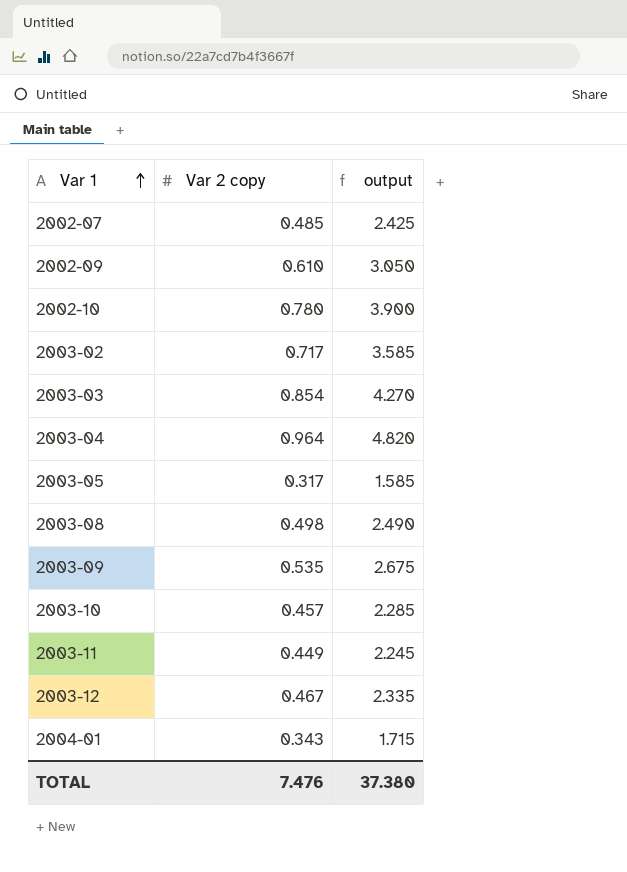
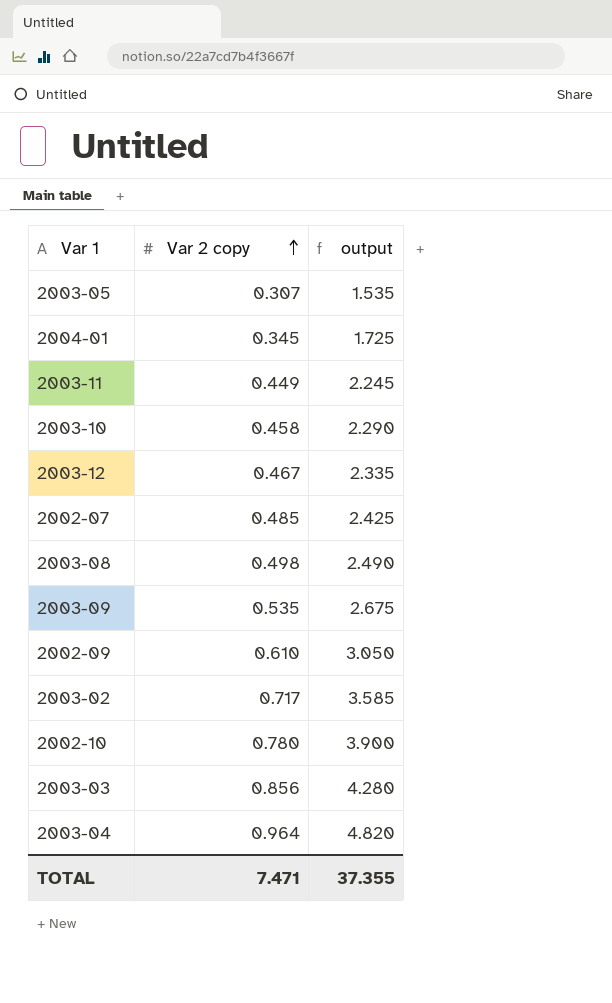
row order: Var 1 ascending -> Var 2 copy ascending
2003-05 | Var 2 copy: 0.317 -> 0.307
2003-05 | output: 1.585 -> 1.535
2004-01 | Var 2 copy: 0.343 -> 0.345
2004-01 | output: 1.715 -> 1.725
2003-10 | Var 2 copy: 0.457 -> 0.458
2003-10 | output: 2.285 -> 2.290
2003-03 | Var 2 copy: 0.854 -> 0.856
2003-03 | output: 4.270 -> 4.280
TOTAL | Var 2 copy: 7.476 -> 7.471
TOTAL | output: 37.380 -> 37.355

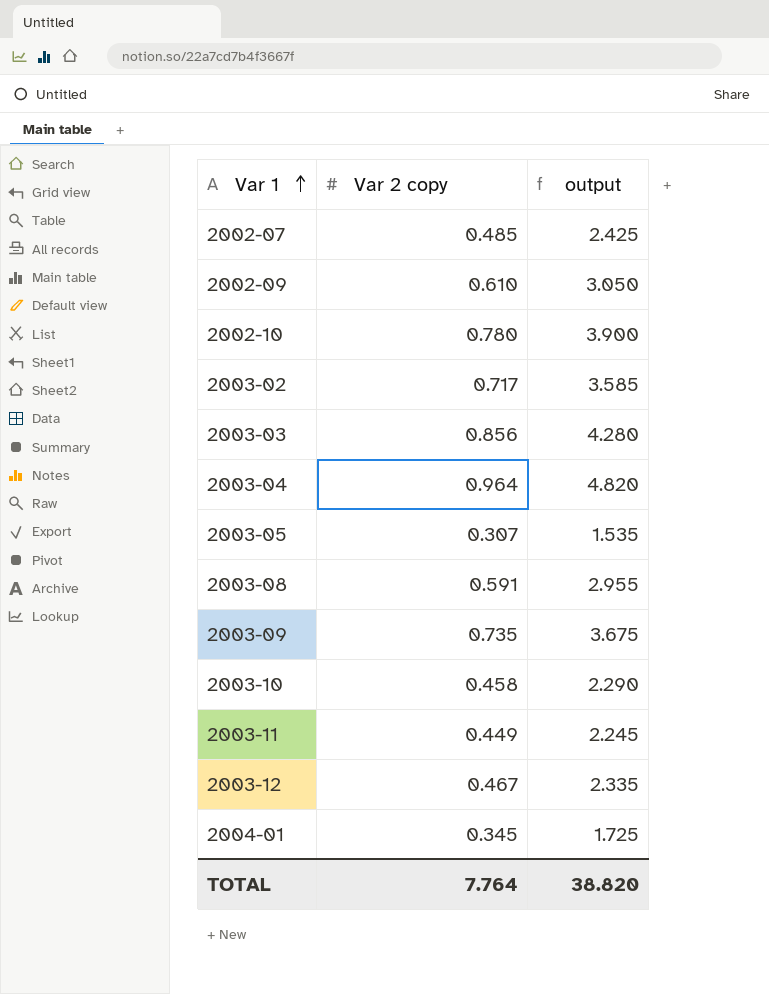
row order: Var 2 copy ascending -> Var 1 ascending
2003-08 | Var 2 copy: 0.498 -> 0.591
2003-08 | output: 2.490 -> 2.955
2003-09 | Var 2 copy: 0.535 -> 0.735
2003-09 | output: 2.675 -> 3.675
TOTAL | Var 2 copy: 7.471 -> 7.764
TOTAL | output: 37.355 -> 38.820

